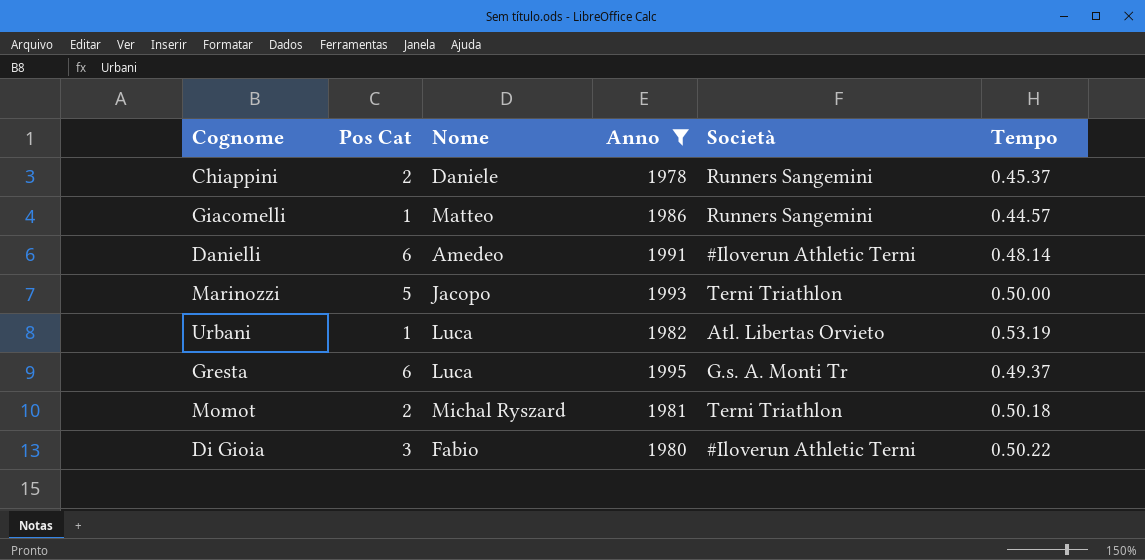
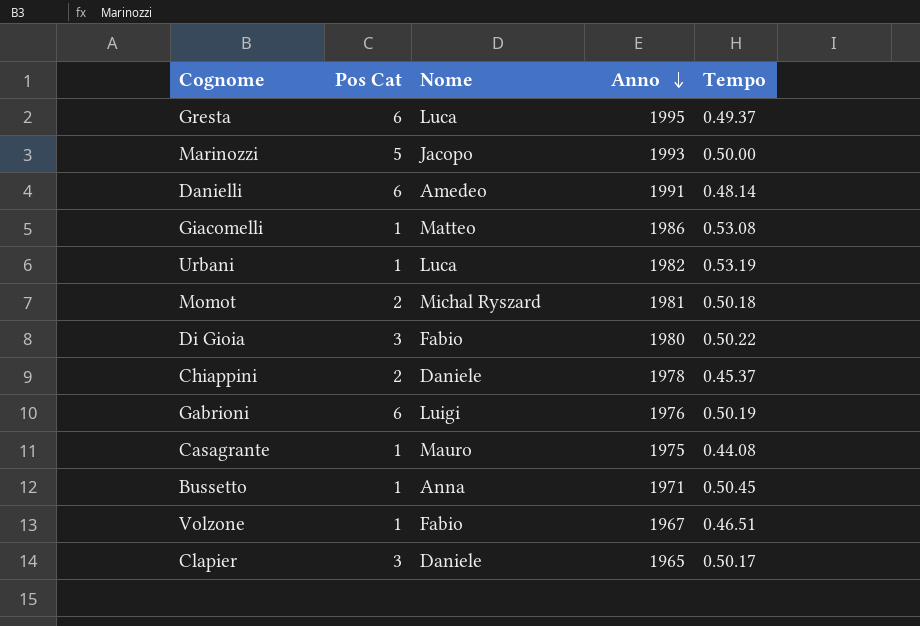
filter: Anno >= 1978 -> none
row order: none -> Anno descending
column Società | position: 5 -> none
Giacomelli | Tempo: 0.44.57 -> 0.53.08

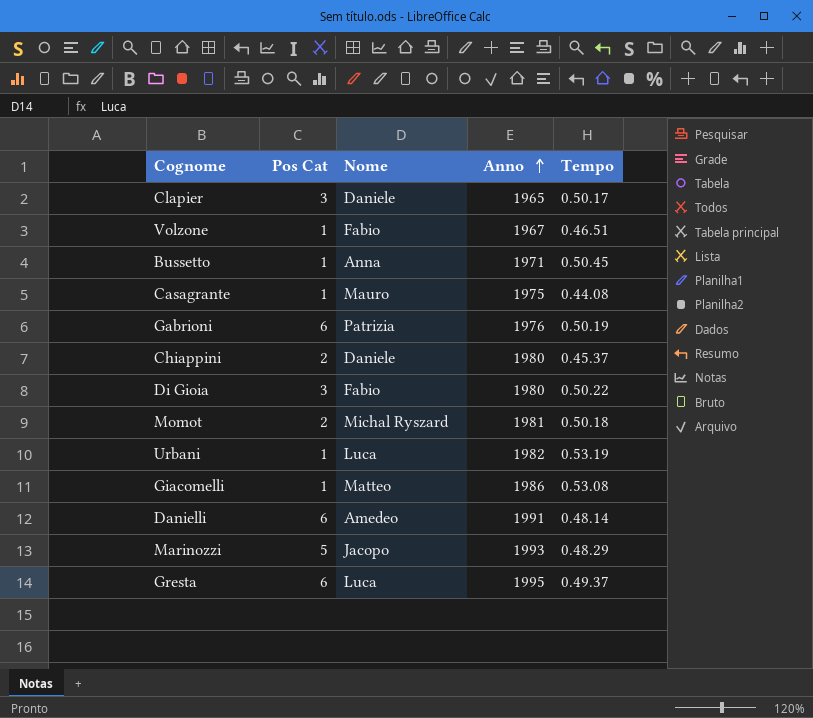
row order: Anno descending -> Anno ascending
Gabrioni | Nome: Luigi -> Patrizia
Chiappini | Anno: 1978 -> 1980
Marinozzi | Tempo: 0.50.00 -> 0.48.29

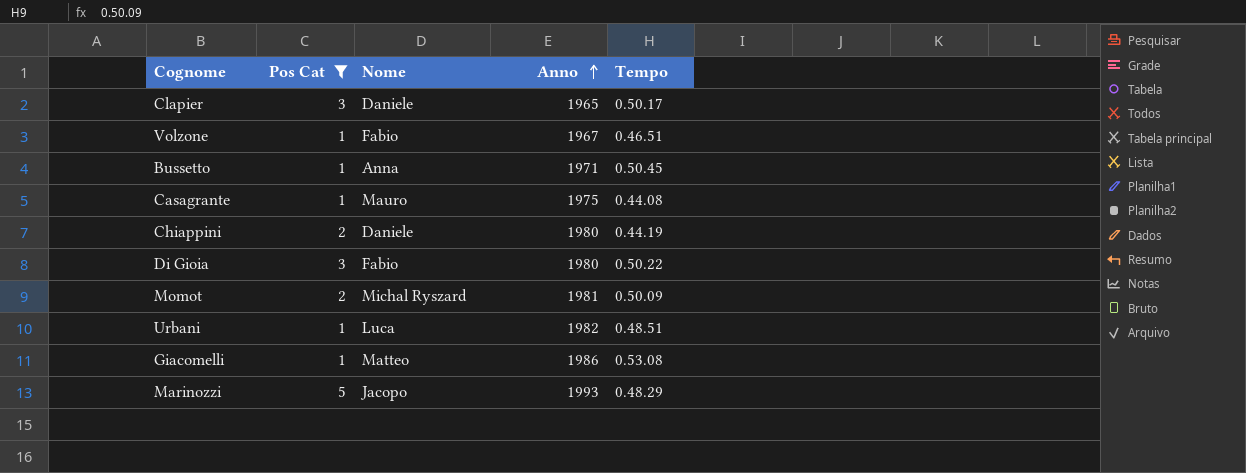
filter: none -> Pos Cat != 6
Chiappini | Tempo: 0.45.37 -> 0.44.19
Momot | Tempo: 0.50.18 -> 0.50.09
Urbani | Tempo: 0.53.19 -> 0.48.51

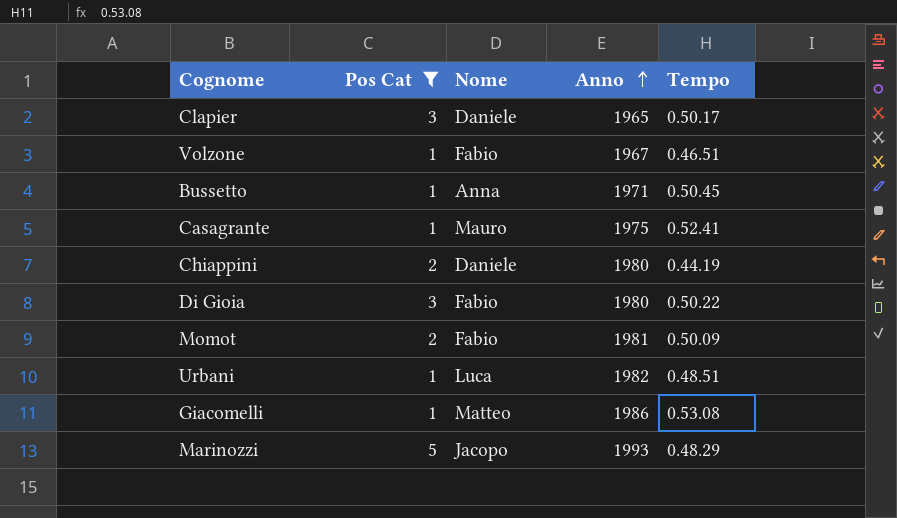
Casagrante | Tempo: 0.44.08 -> 0.52.41
Momot | Nome: Michal Ryszard -> Fabio

